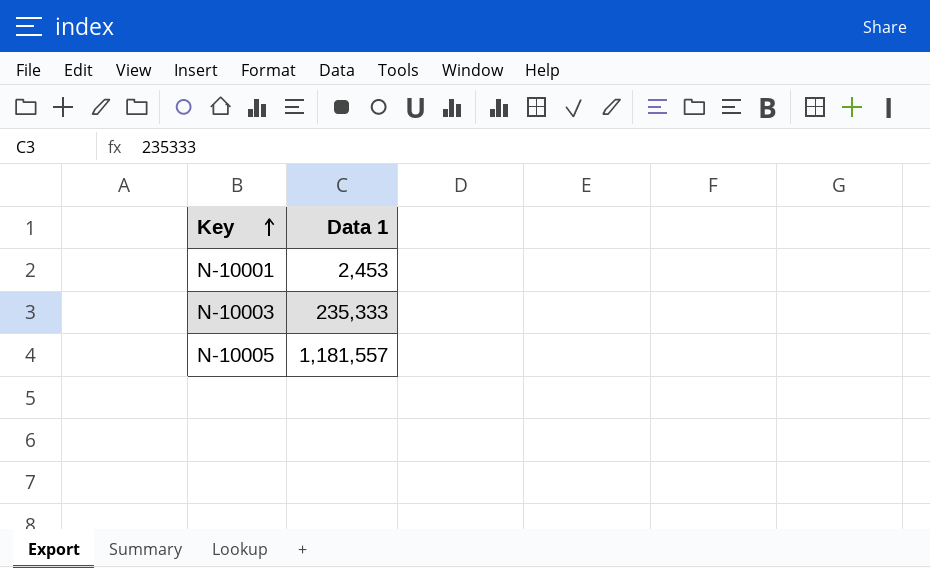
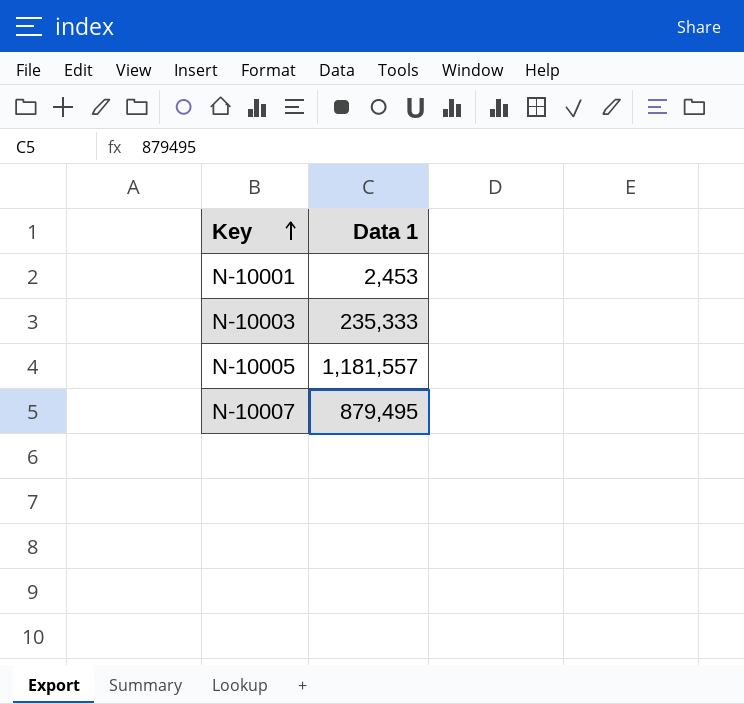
row N-10007: none -> 879,495

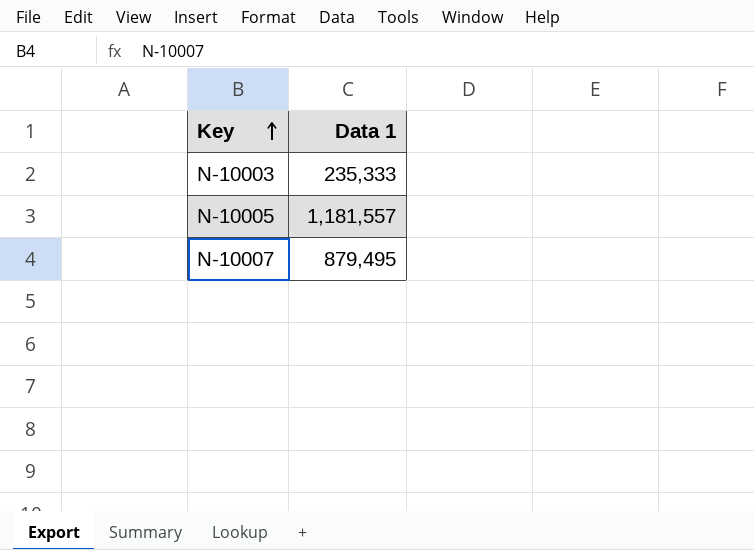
row N-10001: 2,453 -> none

